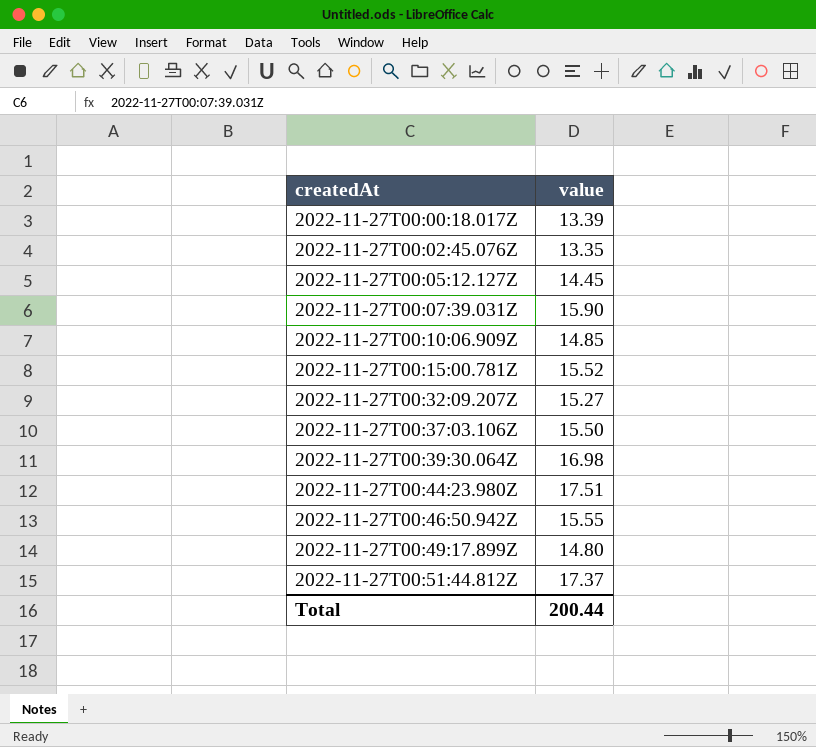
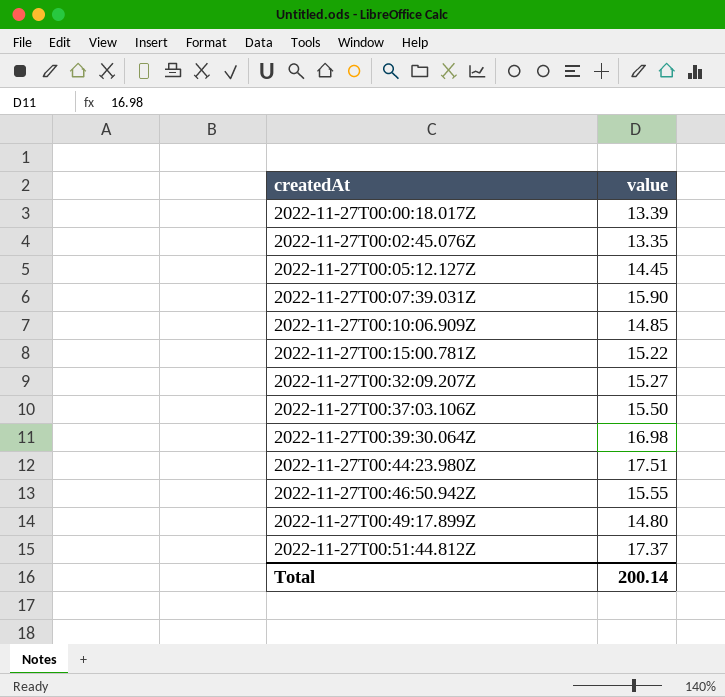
2022-11-27T00:15:00.781Z | value: 15.52 -> 15.22
Total | value: 200.44 -> 200.14

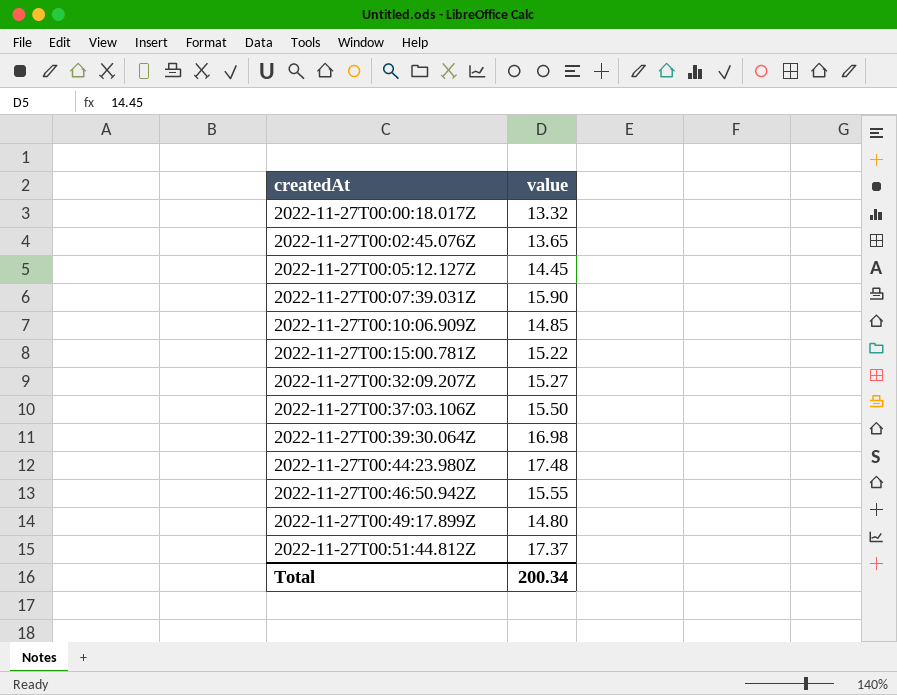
2022-11-27T00:00:18.017Z | value: 13.39 -> 13.32
2022-11-27T00:02:45.076Z | value: 13.35 -> 13.65
2022-11-27T00:44:23.980Z | value: 17.51 -> 17.48
Total | value: 200.14 -> 200.34

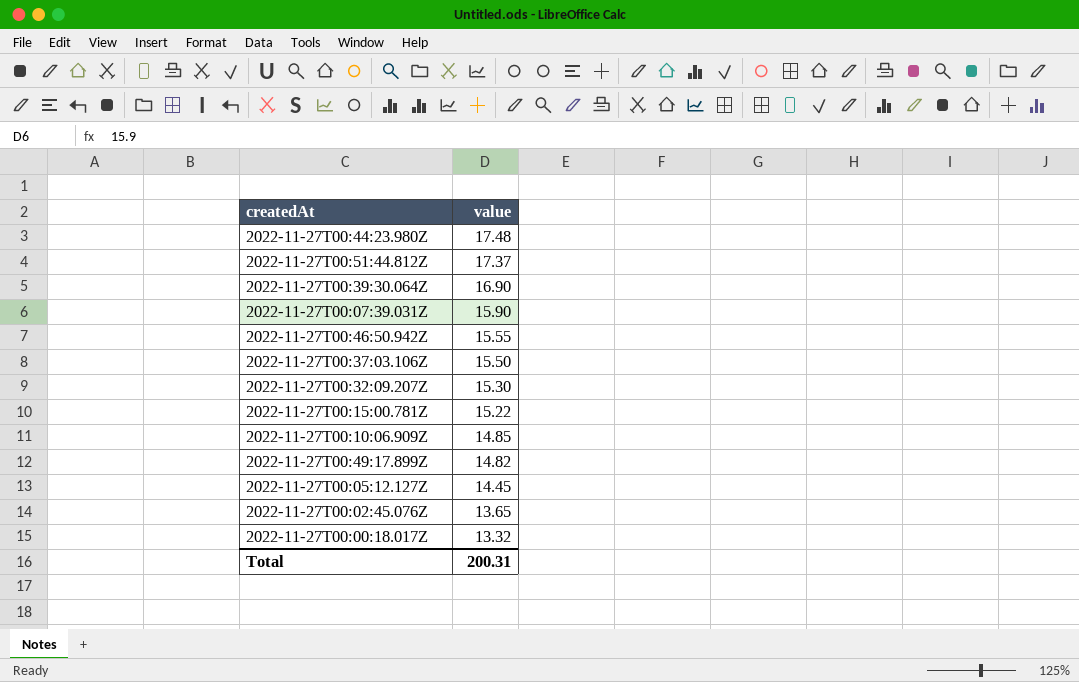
row order: createdAt ascending -> value descending
2022-11-27T00:39:30.064Z | value: 16.98 -> 16.90
2022-11-27T00:32:09.207Z | value: 15.27 -> 15.30
2022-11-27T00:49:17.899Z | value: 14.80 -> 14.82
Total | value: 200.34 -> 200.31

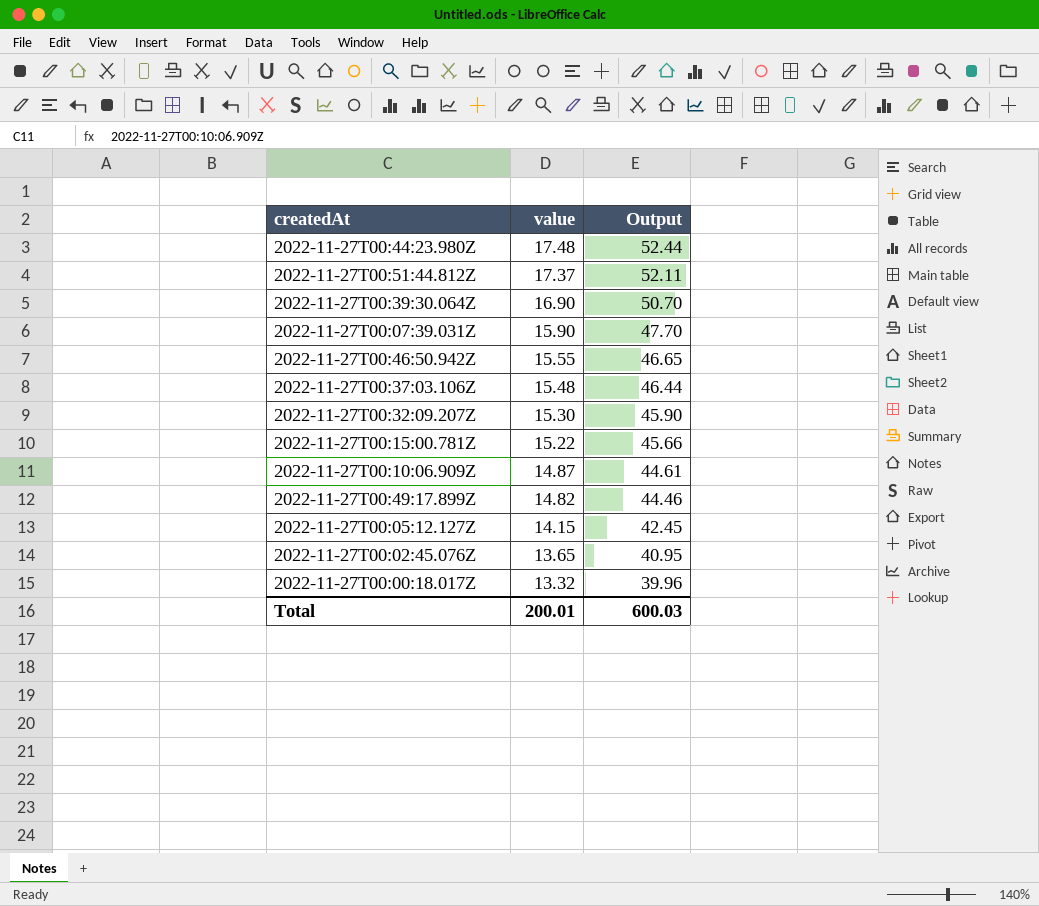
column Output | formula: none -> [value] * 3
2022-11-27T00:37:03.106Z | value: 15.50 -> 15.48
2022-11-27T00:10:06.909Z | value: 14.85 -> 14.87
2022-11-27T00:05:12.127Z | value: 14.45 -> 14.15
Total | value: 200.31 -> 200.01

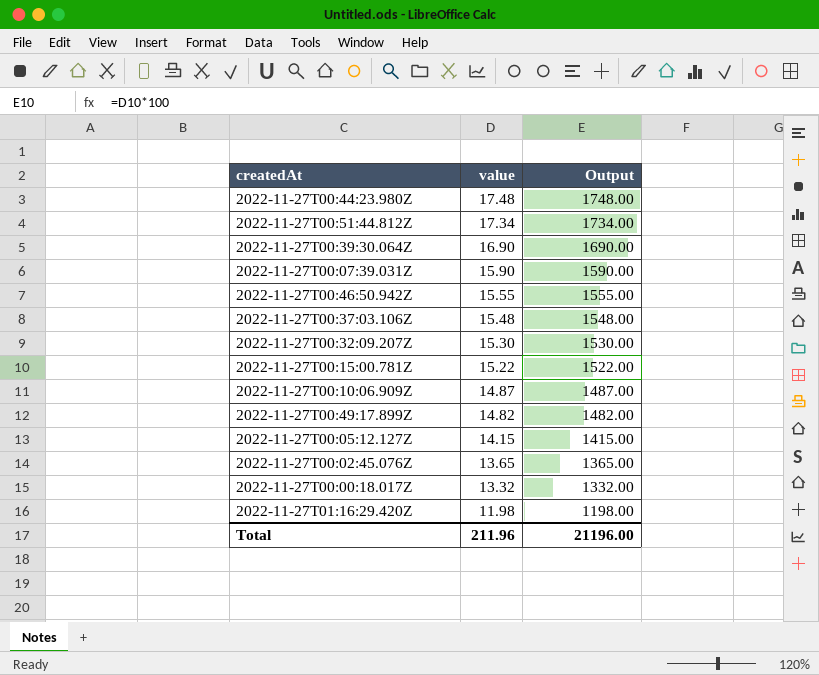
column Output | formula: [value] * 3 -> [value] * 100
2022-11-27T00:51:44.812Z | value: 17.37 -> 17.34
row 2022-11-27T01:16:29.420Z: none -> 11.98 | 1198.00
Total | value: 200.01 -> 211.96
Total | Output: 600.03 -> 21196.00

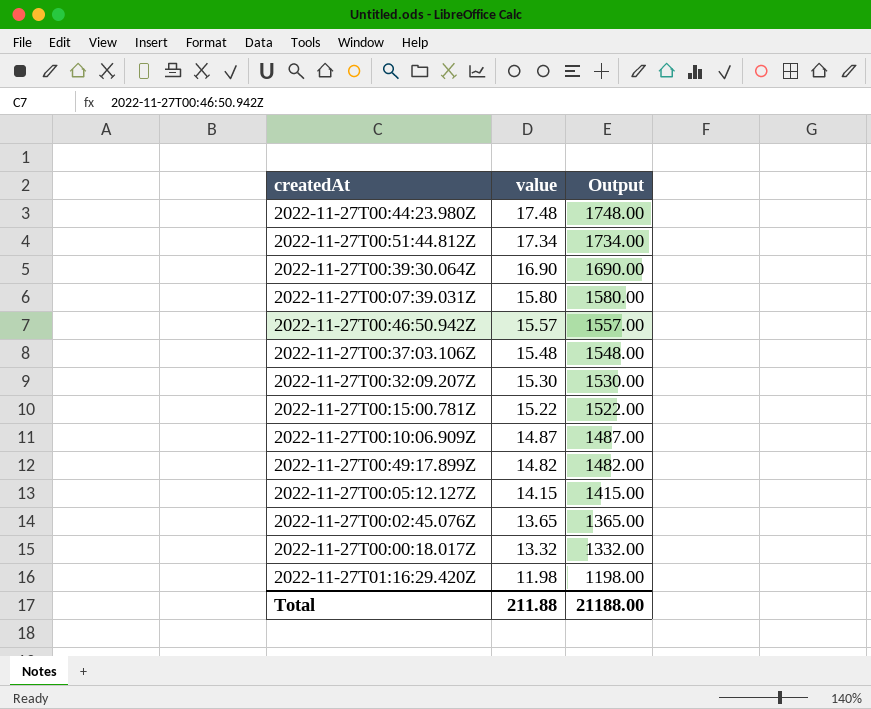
2022-11-27T00:07:39.031Z | value: 15.90 -> 15.80
2022-11-27T00:07:39.031Z | Output: 1590.00 -> 1580.00
2022-11-27T00:46:50.942Z | value: 15.55 -> 15.57
2022-11-27T00:46:50.942Z | Output: 1555.00 -> 1557.00
Total | value: 211.96 -> 211.88
Total | Output: 21196.00 -> 21188.00

